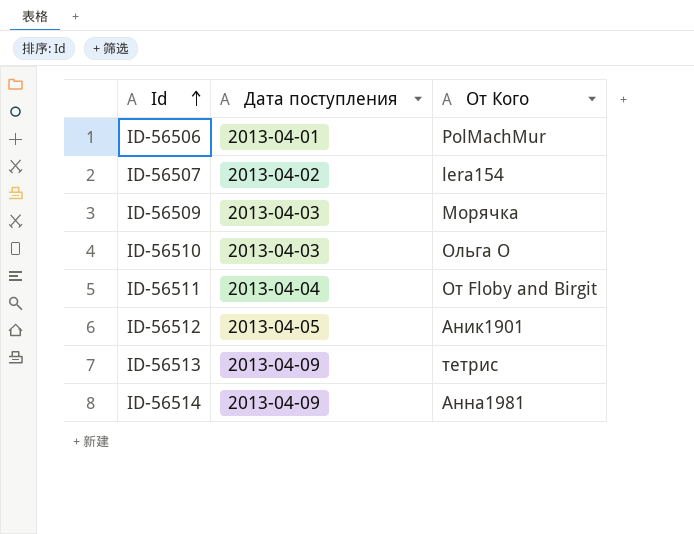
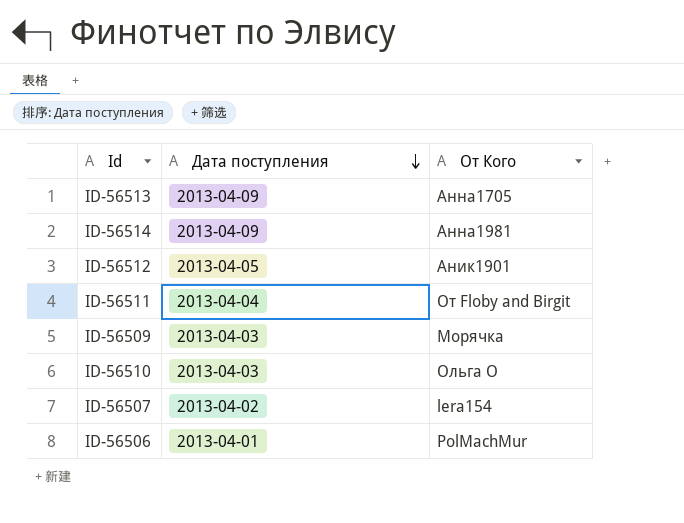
row order: Id ascending -> Дата поступления descending
ID-56513 | От Кого: тетрис -> Анна1705

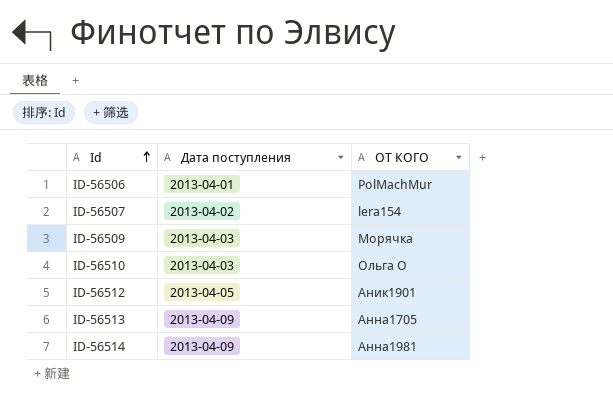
row order: Дата поступления descending -> Id ascending
column name: От Кого -> ОТ КОГО
row ID-56511: 2013-04-04 | От Floby and Birgit -> none

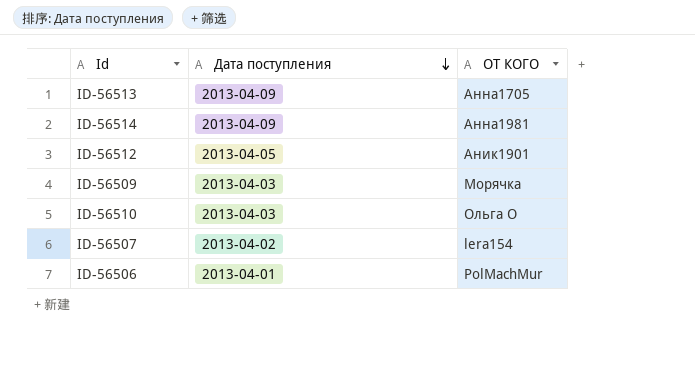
row order: Id ascending -> Дата поступления descending

